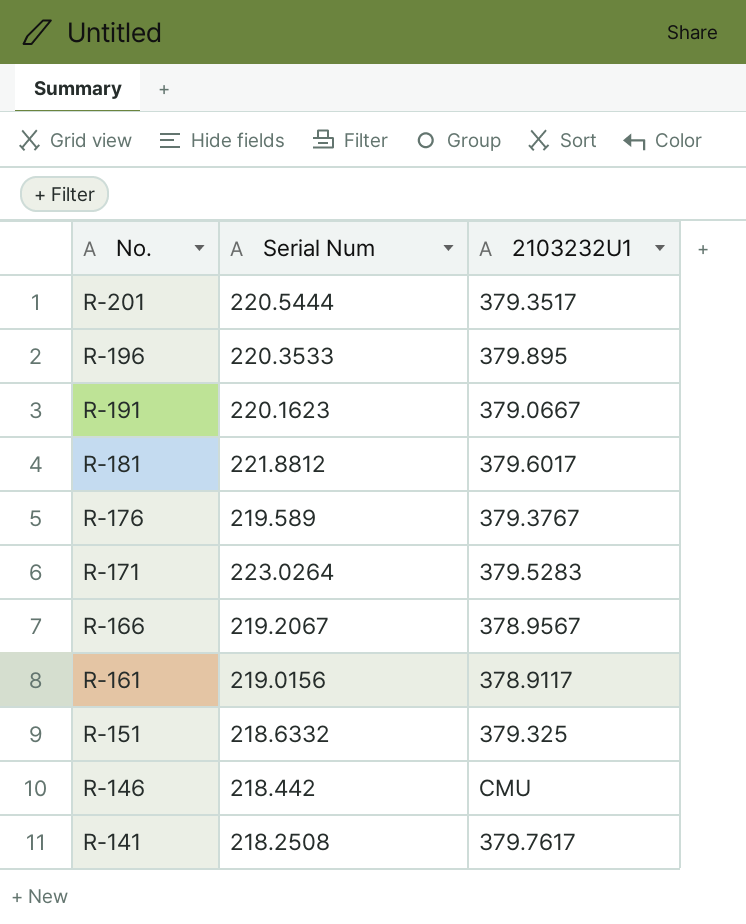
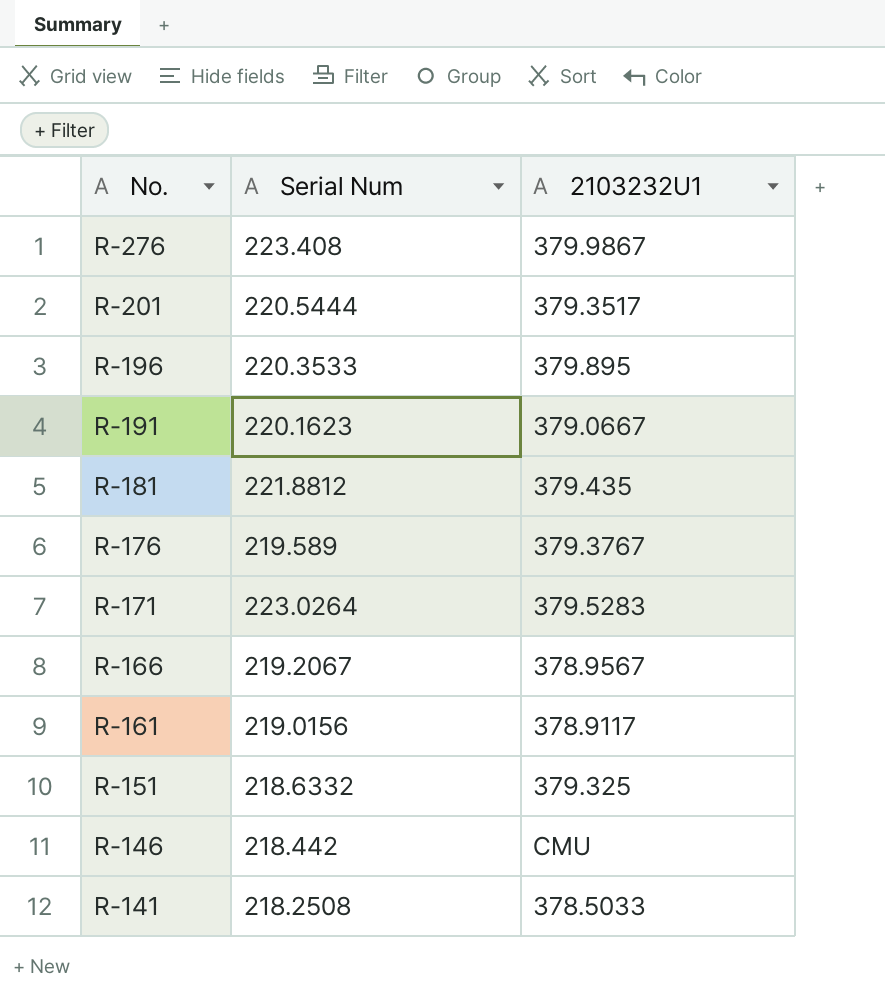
row R-276: none -> 223.408 | 379.9867
R-181 | 2103232U1: 379.6017 -> 379.435
R-141 | 2103232U1: 379.7617 -> 378.5033

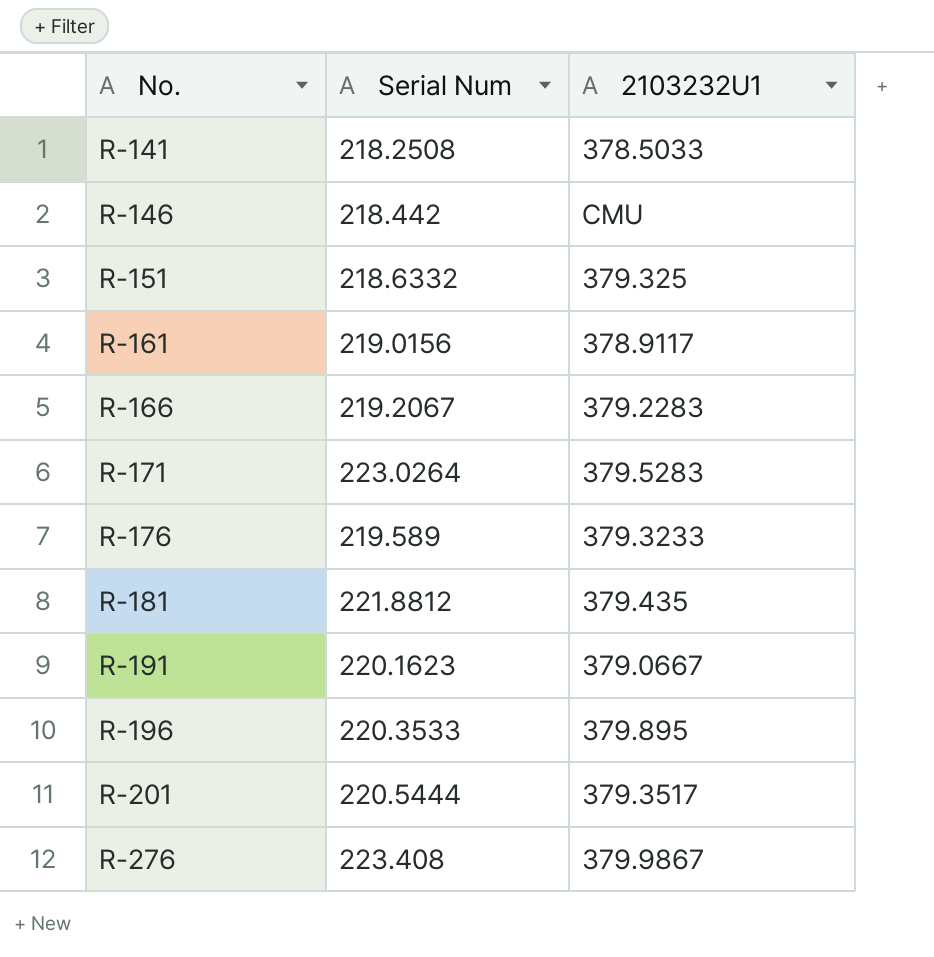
row order: No. descending -> No. ascending
R-166 | 2103232U1: 378.9567 -> 379.2283
R-176 | 2103232U1: 379.3767 -> 379.3233

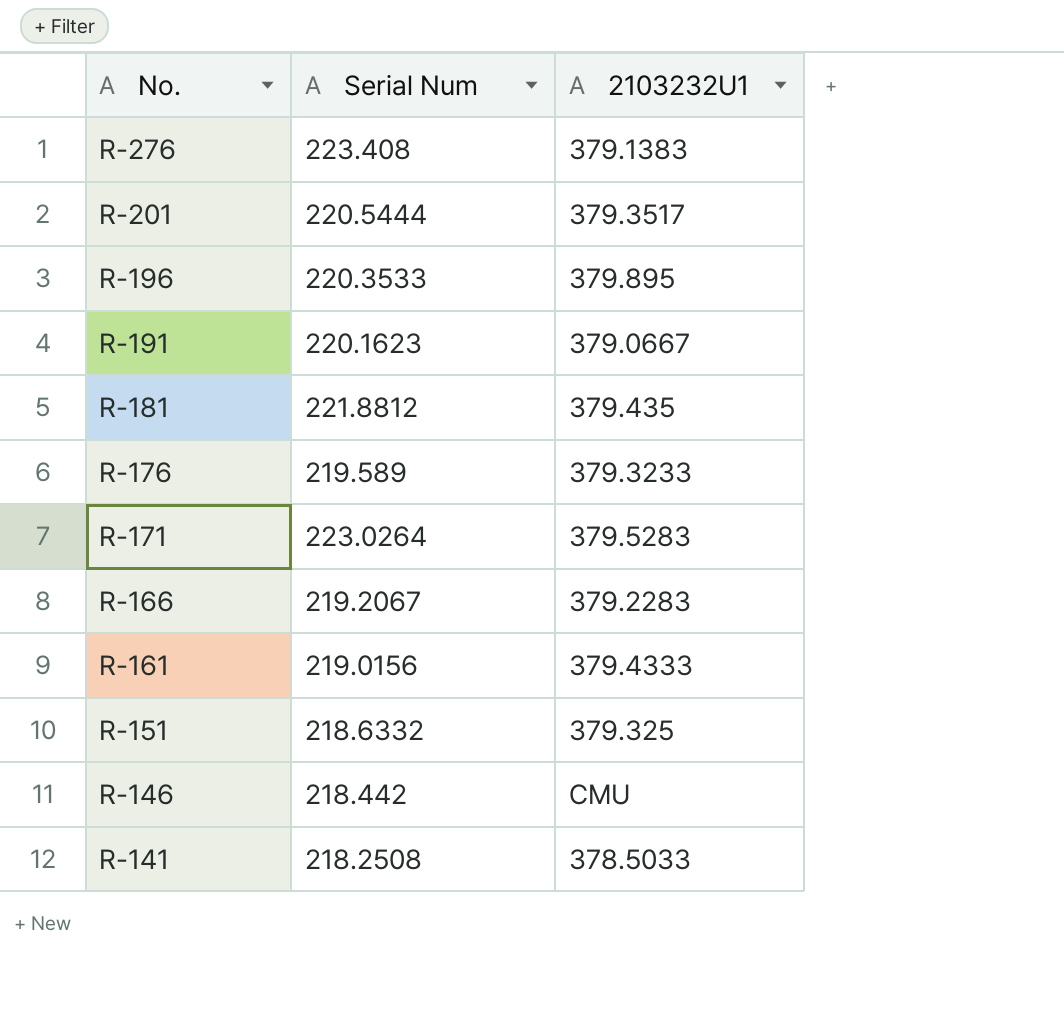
row order: No. ascending -> No. descending
R-276 | 2103232U1: 379.9867 -> 379.1383
R-161 | 2103232U1: 378.9117 -> 379.4333

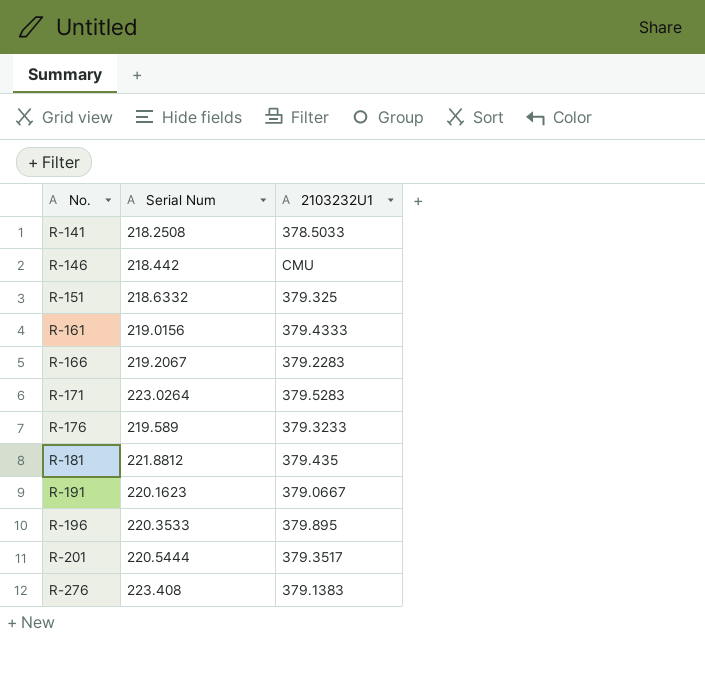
row order: No. descending -> No. ascending

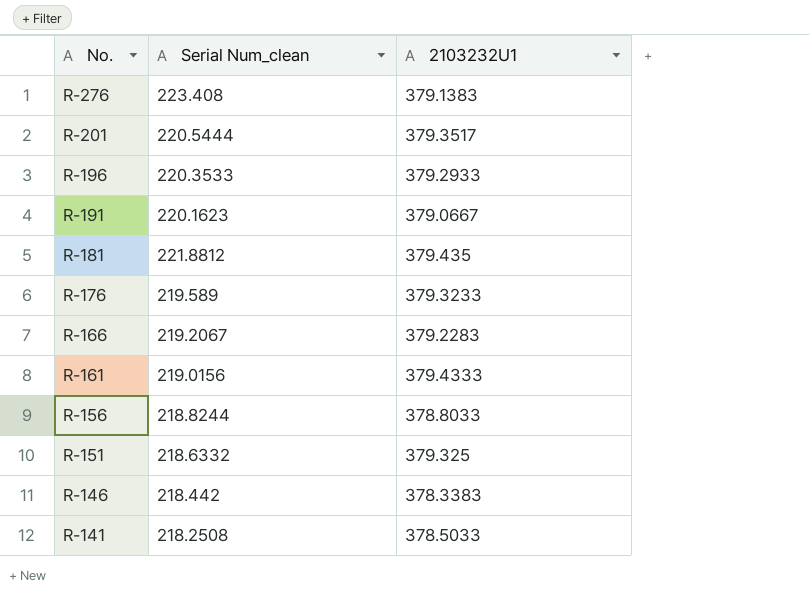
row order: No. ascending -> No. descending
column name: Serial Num -> Serial Num_clean
row R-171: 223.0264 | 379.5283 -> none
R-196 | 2103232U1: 379.895 -> 379.2933
row R-156: none -> 218.8244 | 378.8033
R-146 | 2103232U1: CMU -> 378.3383

